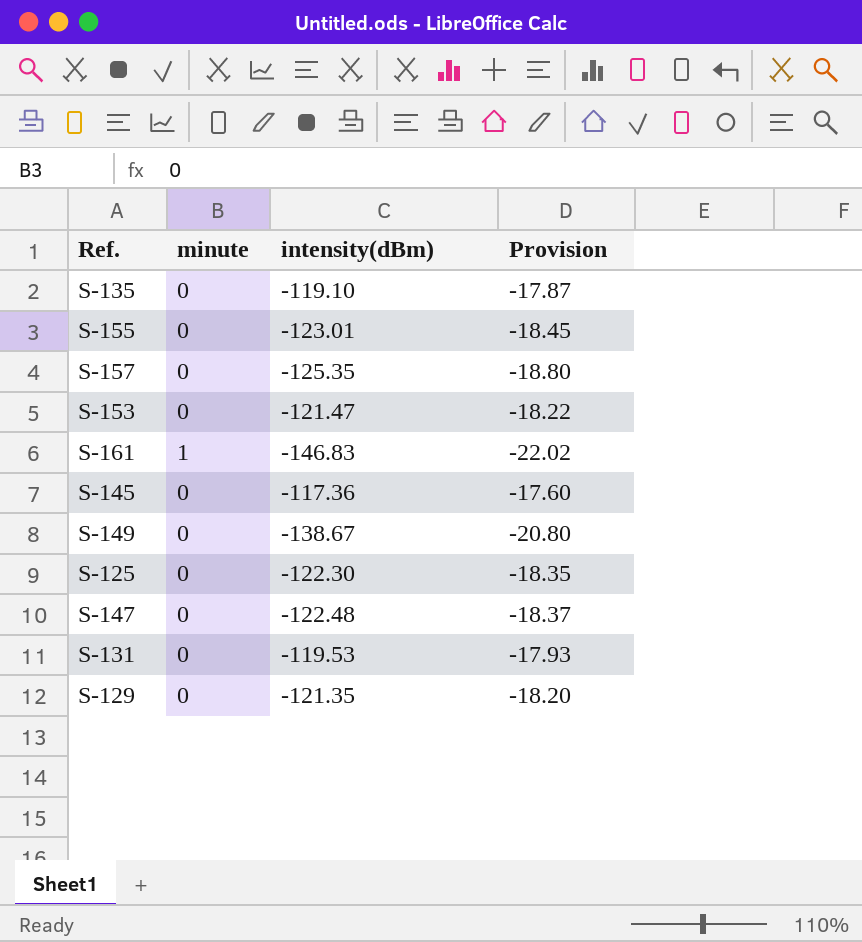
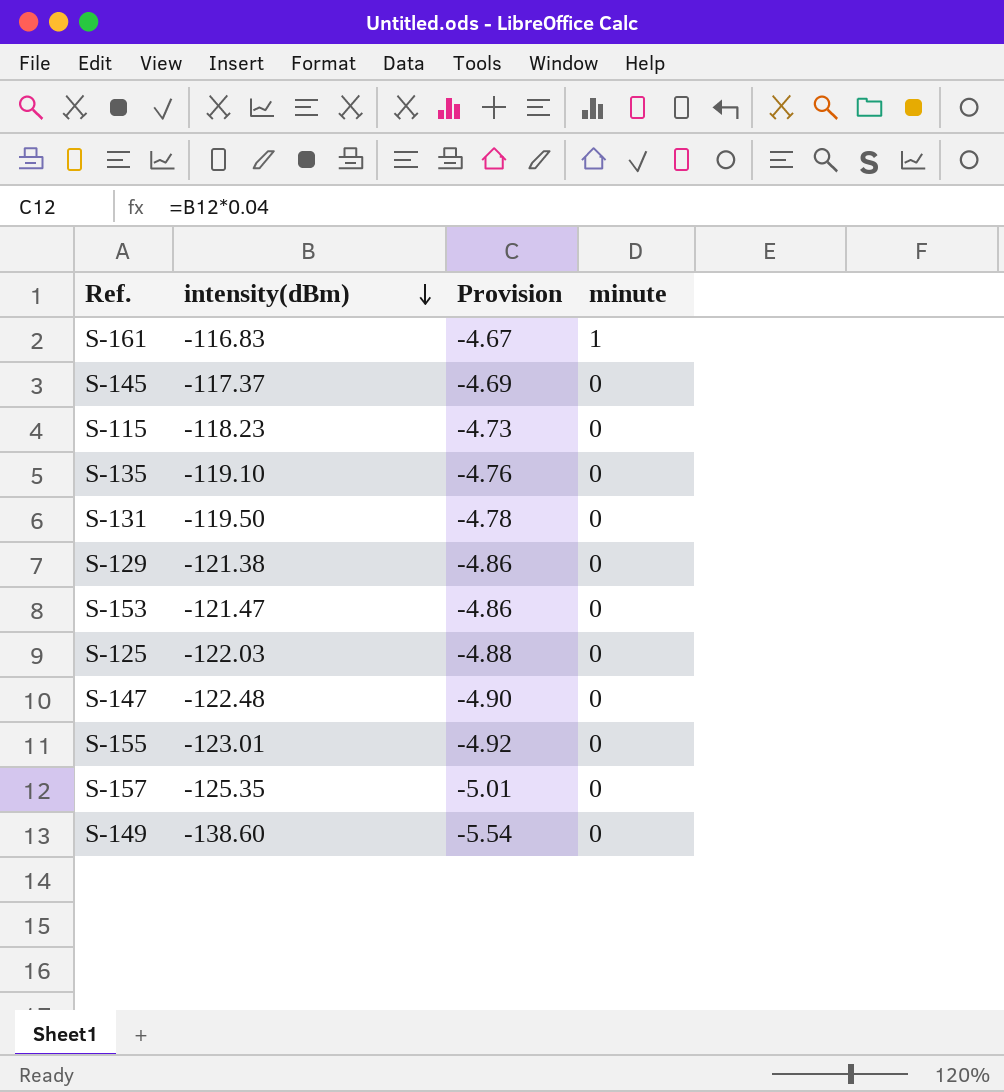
row order: none -> intensity(dBm) descending
column Provision | formula: [intensity(dBm)] * 0.15 -> [intensity(dBm)] * 0.04
column minute | position: 2 -> 4
S-161 | intensity(dBm): -146.83 -> -116.83
S-145 | intensity(dBm): -117.36 -> -117.37
row S-115: none -> -118.23 | -4.73 | 0
S-131 | intensity(dBm): -119.53 -> -119.50
S-129 | intensity(dBm): -121.35 -> -121.38
S-125 | intensity(dBm): -122.30 -> -122.03
S-149 | intensity(dBm): -138.67 -> -138.60

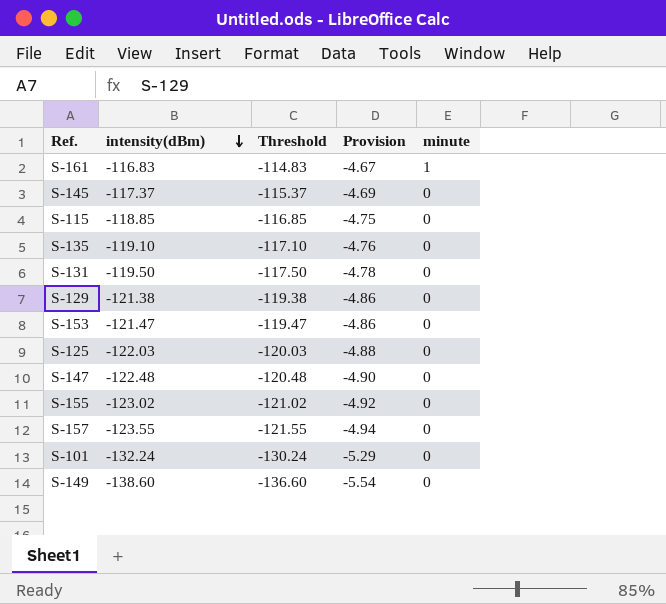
column Threshold | formula: none -> [intensity(dBm)] + 2
S-115 | intensity(dBm): -118.23 -> -118.85
S-115 | Provision: -4.73 -> -4.75
S-155 | intensity(dBm): -123.01 -> -123.02
S-157 | intensity(dBm): -125.35 -> -123.55
S-157 | Provision: -5.01 -> -4.94
row S-101: none -> -132.24 | -130.24 | -5.29 | 0

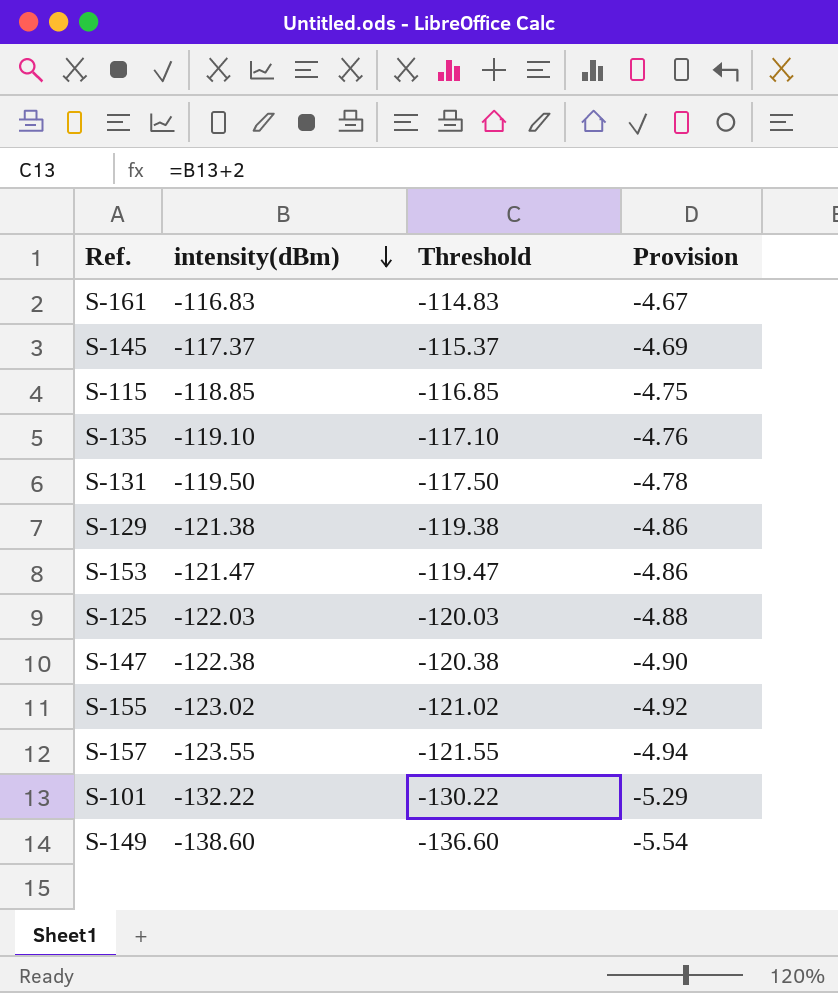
column minute | position: 5 -> none
S-147 | intensity(dBm): -122.48 -> -122.38
S-147 | Threshold: -120.48 -> -120.38
S-101 | intensity(dBm): -132.24 -> -132.22
S-101 | Threshold: -130.24 -> -130.22

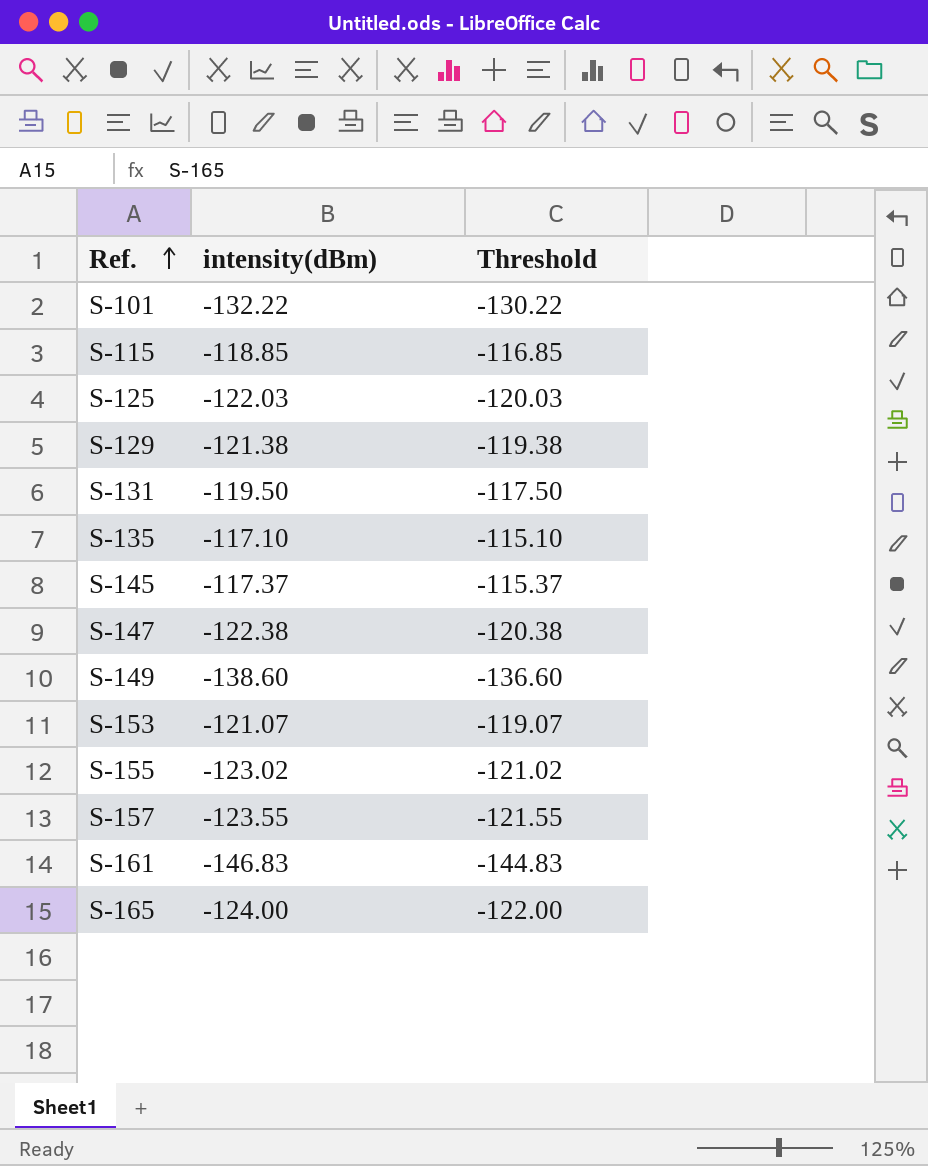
row order: intensity(dBm) descending -> Ref. ascending
column Provision | formula: [intensity(dBm)] * 0.04 -> none
S-135 | intensity(dBm): -119.10 -> -117.10
S-135 | Threshold: -117.10 -> -115.10
S-153 | intensity(dBm): -121.47 -> -121.07
S-153 | Threshold: -119.47 -> -119.07
S-161 | intensity(dBm): -116.83 -> -146.83
S-161 | Threshold: -114.83 -> -144.83
row S-165: none -> -124.00 | -122.00

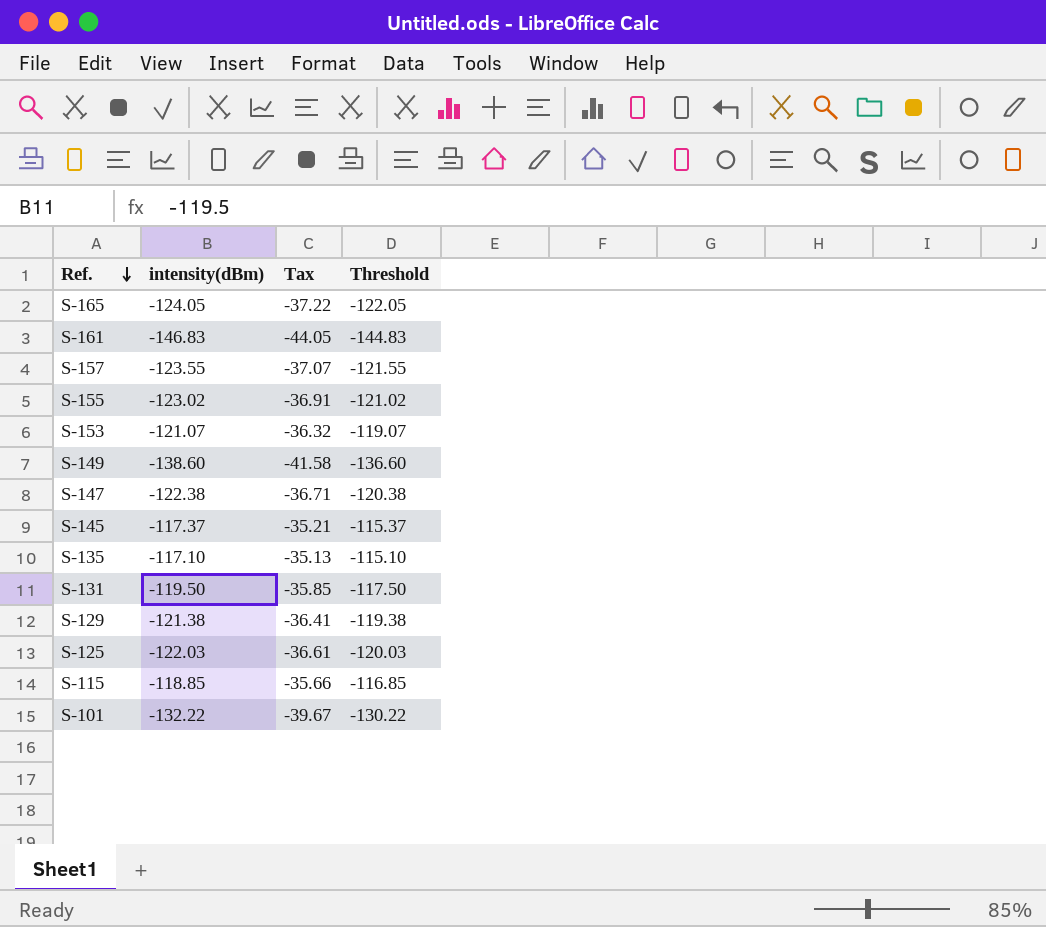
row order: Ref. ascending -> Ref. descending
column Tax | formula: none -> [intensity(dBm)] * 0.3
S-165 | intensity(dBm): -124.00 -> -124.05
S-165 | Threshold: -122.00 -> -122.05

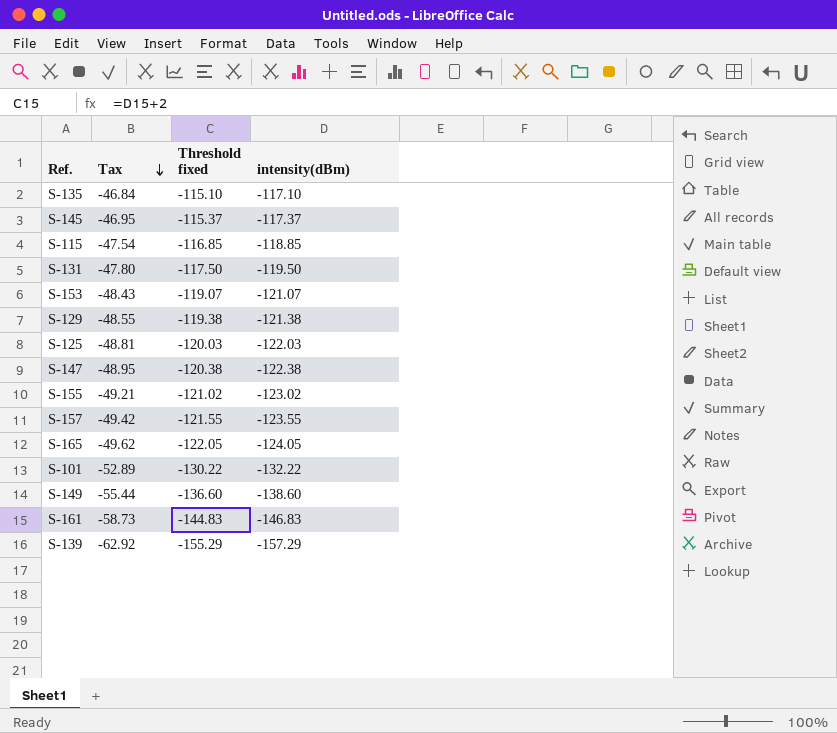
row order: Ref. descending -> Tax descending
column Tax | formula: [intensity(dBm)] * 0.3 -> [intensity(dBm)] * 0.4
column name: Threshold -> Threshold fixed
column intensity(dBm) | position: 2 -> 4
row S-139: none -> -62.92 | -155.29 | -157.29

